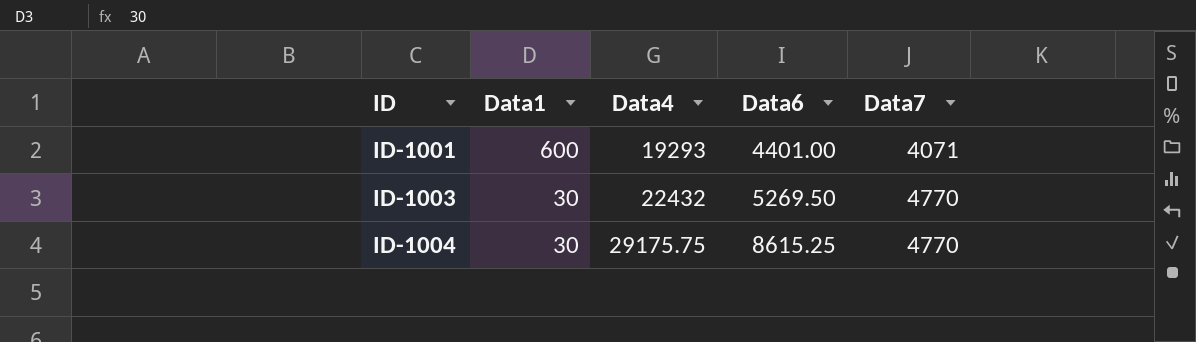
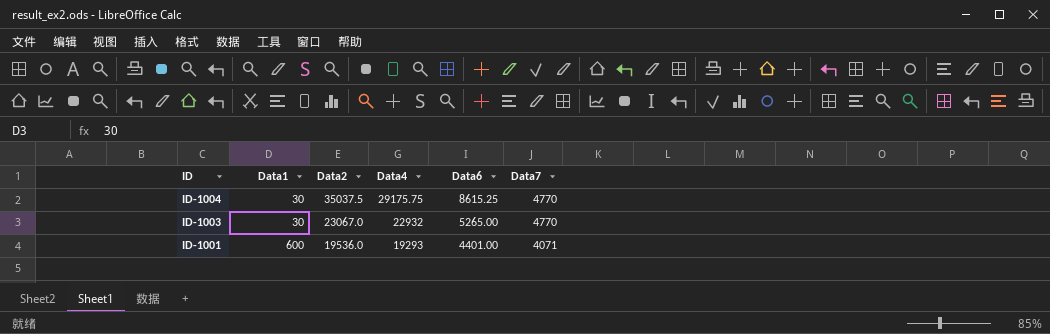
row order: ID ascending -> ID descending
column Data2 | position: none -> 3
ID-1003 | Data4: 22432 -> 22932
ID-1003 | Data6: 5269.50 -> 5265.00

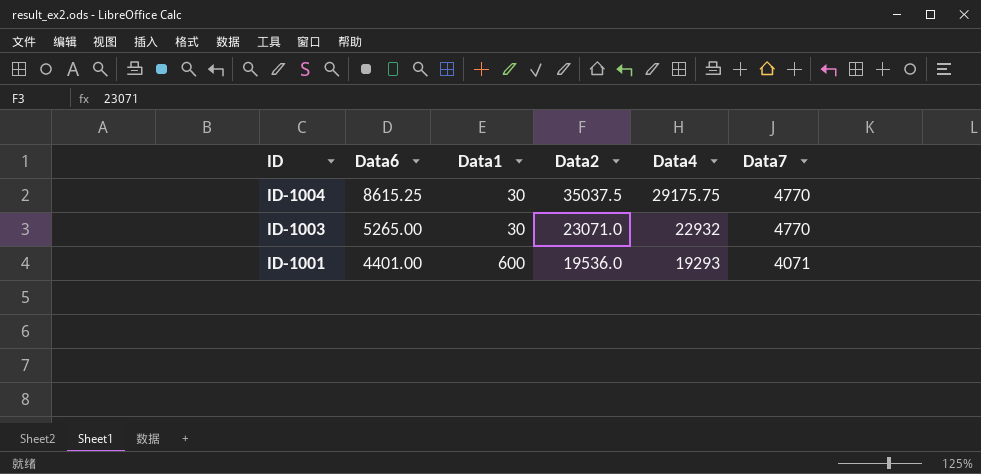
column Data6 | position: 5 -> 2
ID-1003 | Data2: 23067.0 -> 23071.0

